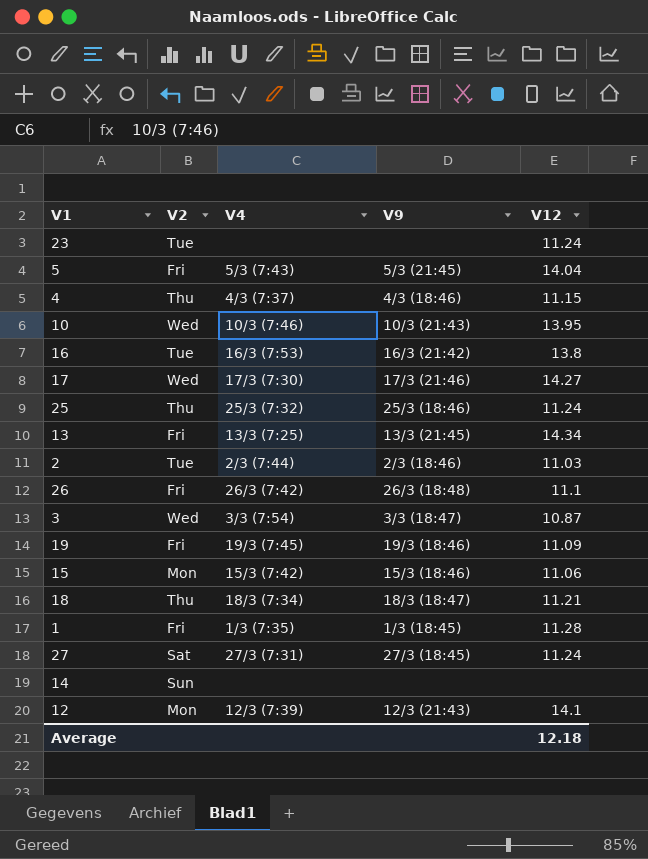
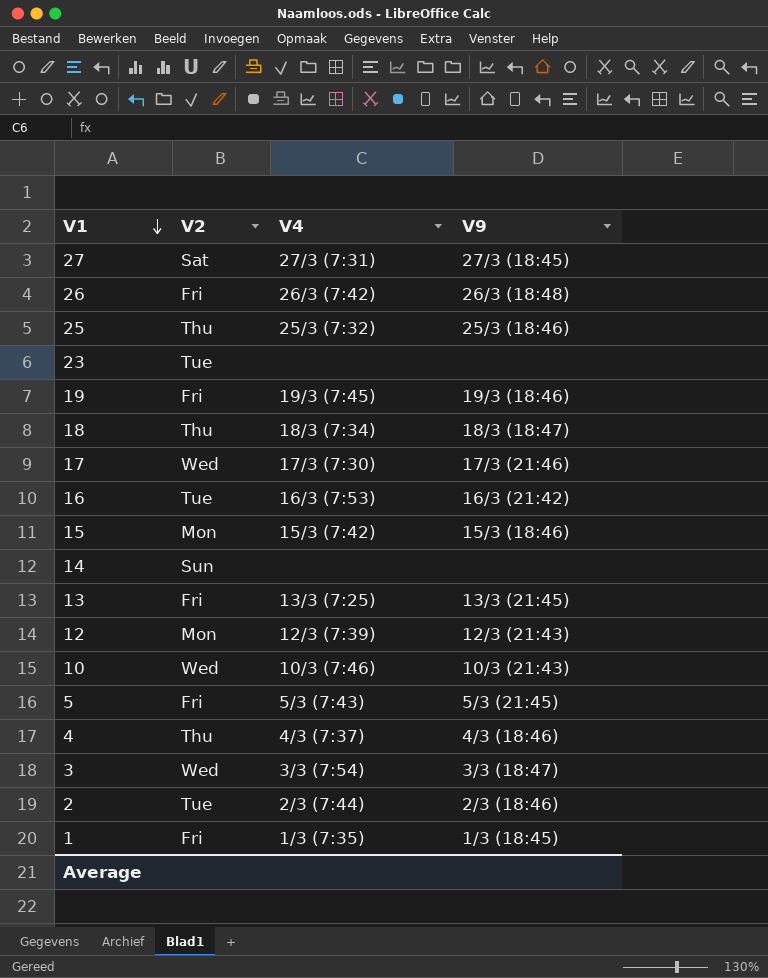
row order: none -> V1 descending
column V12 | position: 5 -> none

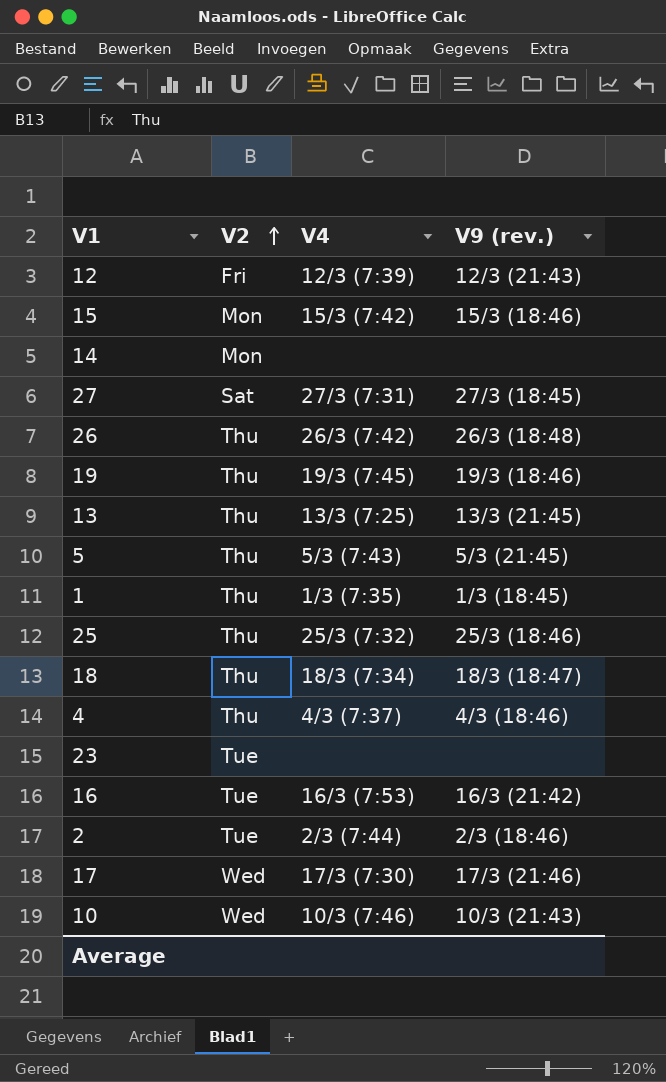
row order: V1 descending -> V2 ascending
column name: V9 -> V9 (rev.)
row 3: Wed | 3/3 (7:54) | 3/3 (18:47) -> none
12 | V2: Mon -> Fri
14 | V2: Sun -> Mon
26 | V2: Fri -> Thu
19 | V2: Fri -> Thu
13 | V2: Fri -> Thu
5 | V2: Fri -> Thu
1 | V2: Fri -> Thu

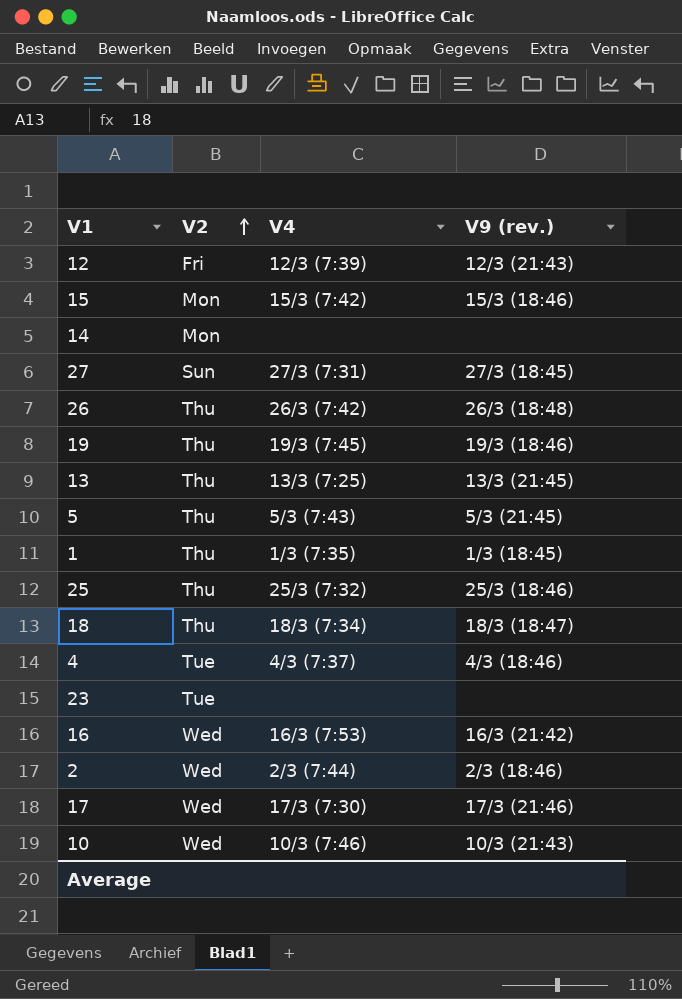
27 | V2: Sat -> Sun
4 | V2: Thu -> Tue
16 | V2: Tue -> Wed
2 | V2: Tue -> Wed

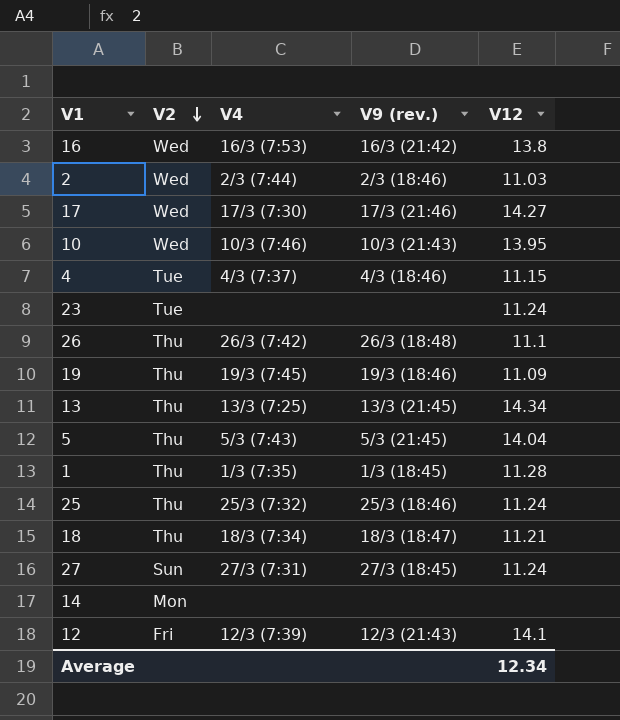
row order: V2 ascending -> V2 descending
column V12 | position: none -> 5
row 15: Mon | 15/3 (7:42) | 15/3 (18:46) -> none

